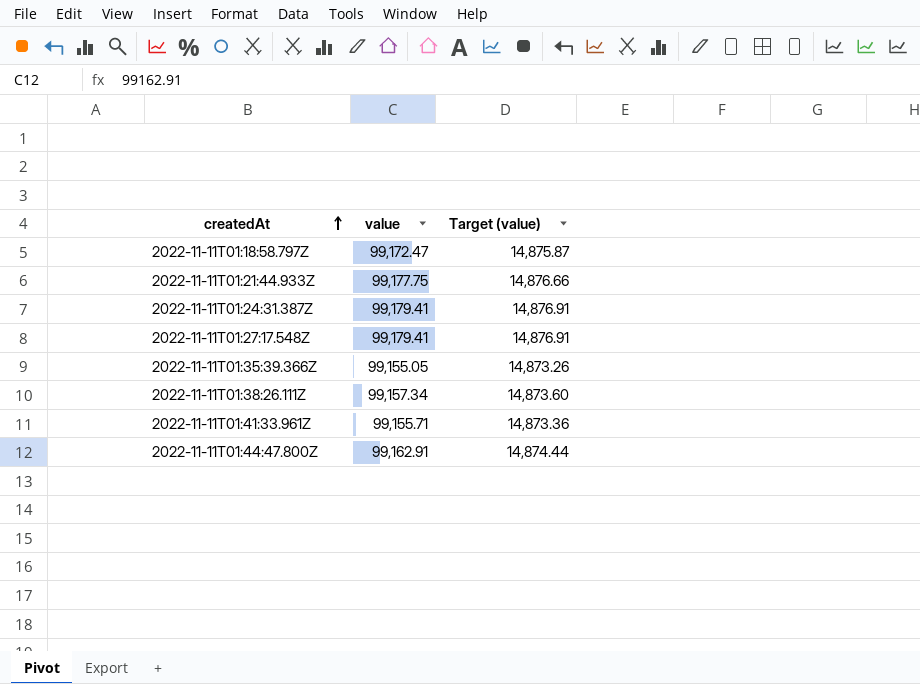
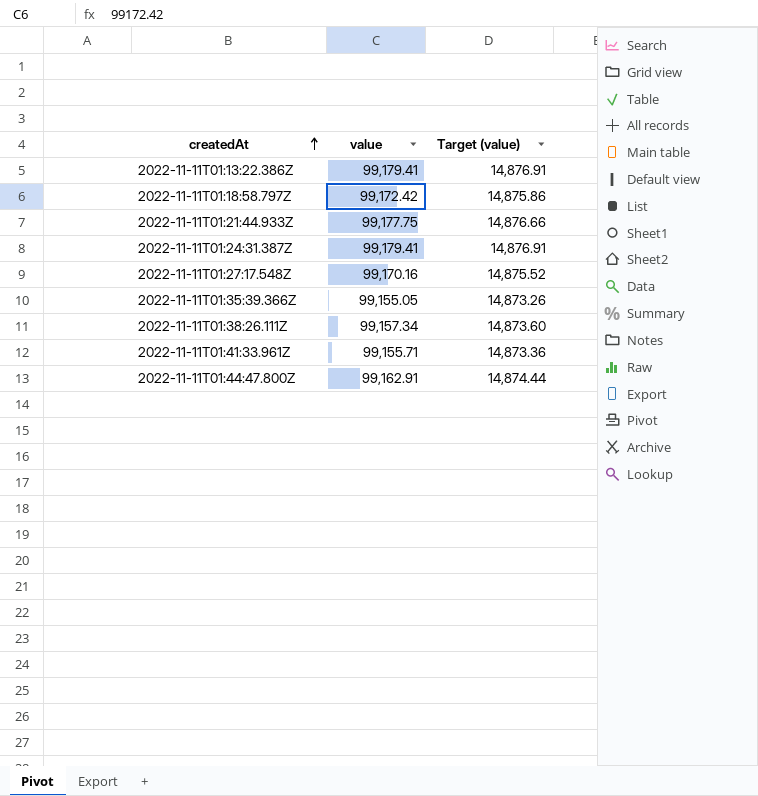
row 2022-11-11T01:13:22.386Z: none -> 99,179.41 | 14,876.91
2022-11-11T01:18:58.797Z | value: 99,172.47 -> 99,172.42
2022-11-11T01:18:58.797Z | Target (value): 14,875.87 -> 14,875.86
2022-11-11T01:27:17.548Z | value: 99,179.41 -> 99,170.16
2022-11-11T01:27:17.548Z | Target (value): 14,876.91 -> 14,875.52

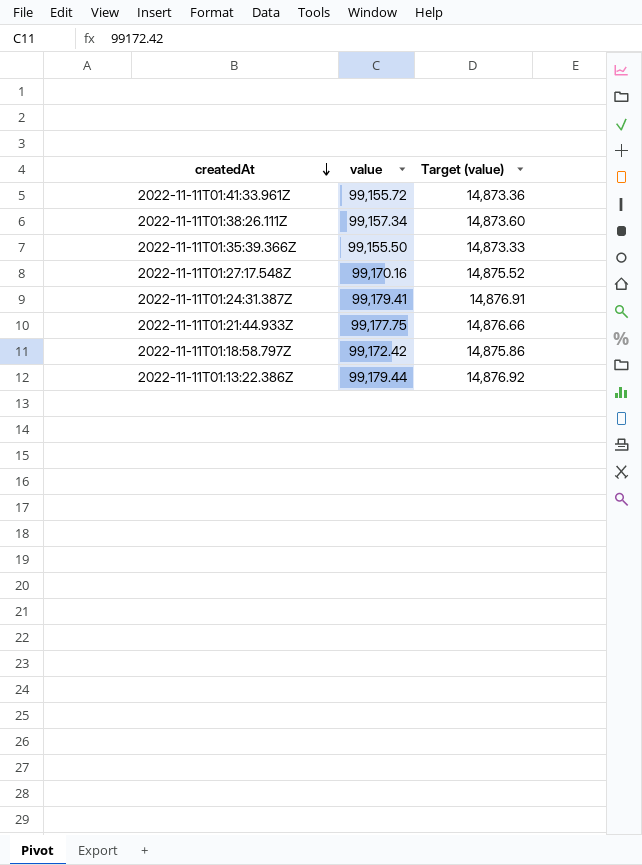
row order: createdAt ascending -> createdAt descending
row 2022-11-11T01:44:47.800Z: 99,162.91 | 14,874.44 -> none
2022-11-11T01:41:33.961Z | value: 99,155.71 -> 99,155.72
2022-11-11T01:35:39.366Z | value: 99,155.05 -> 99,155.50
2022-11-11T01:35:39.366Z | Target (value): 14,873.26 -> 14,873.33
2022-11-11T01:13:22.386Z | value: 99,179.41 -> 99,179.44
2022-11-11T01:13:22.386Z | Target (value): 14,876.91 -> 14,876.92

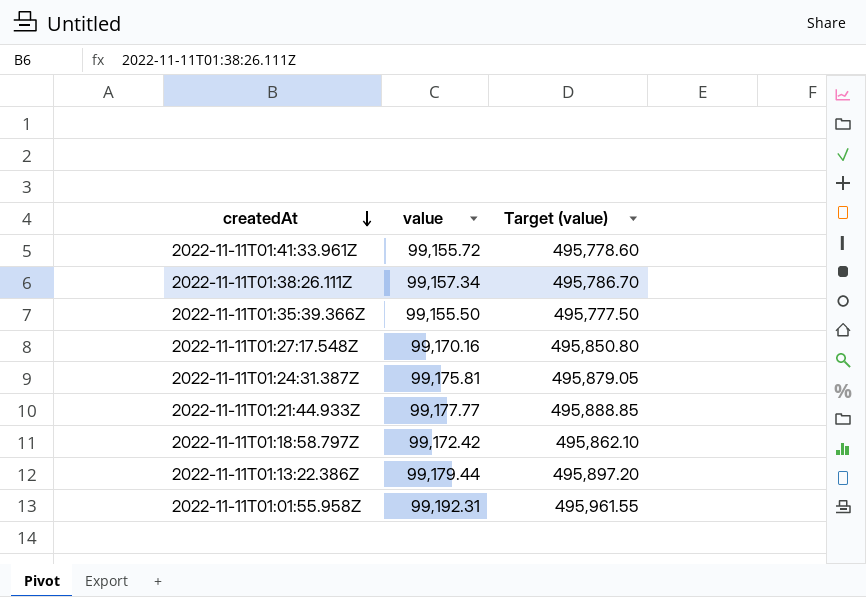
column Target (value) | formula: [value] * 0.15 -> [value] * 5
2022-11-11T01:24:31.387Z | value: 99,179.41 -> 99,175.81
2022-11-11T01:21:44.933Z | value: 99,177.75 -> 99,177.77
row 2022-11-11T01:01:55.958Z: none -> 99,192.31 | 495,961.55

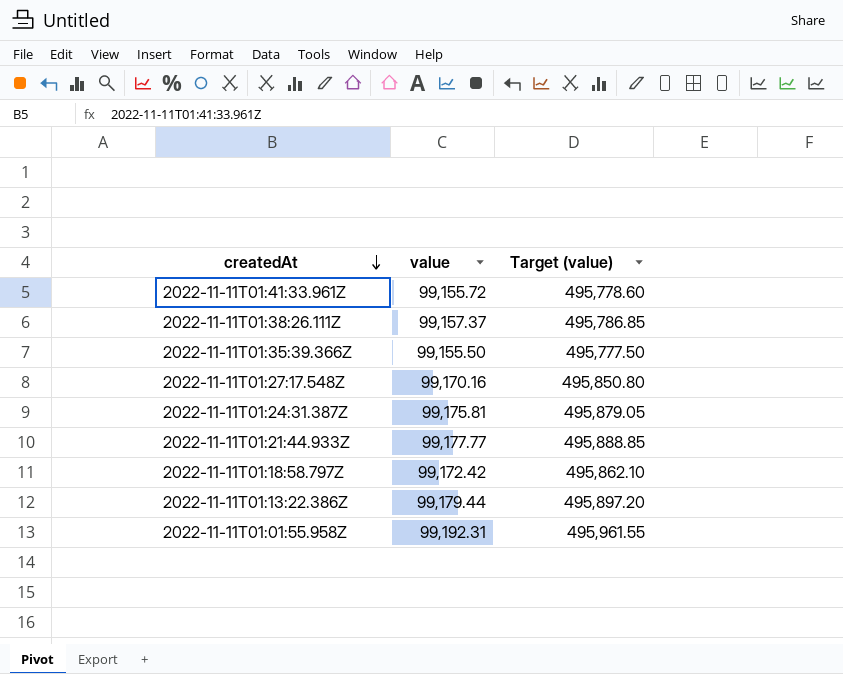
2022-11-11T01:38:26.111Z | value: 99,157.34 -> 99,157.37
2022-11-11T01:38:26.111Z | Target (value): 495,786.70 -> 495,786.85

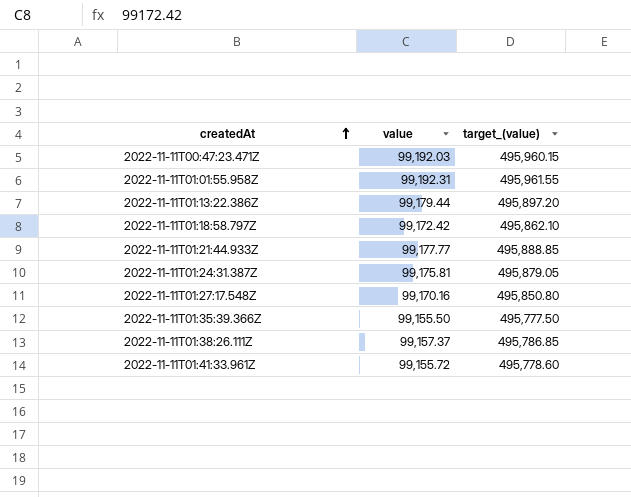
row order: createdAt descending -> createdAt ascending
column name: Target (value) -> target_(value)
row 2022-11-11T00:47:23.471Z: none -> 99,192.03 | 495,960.15

